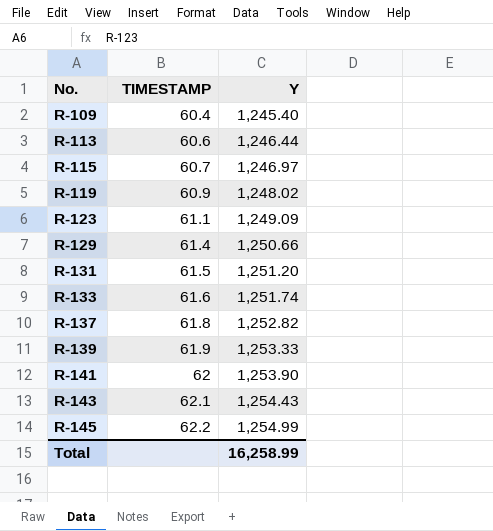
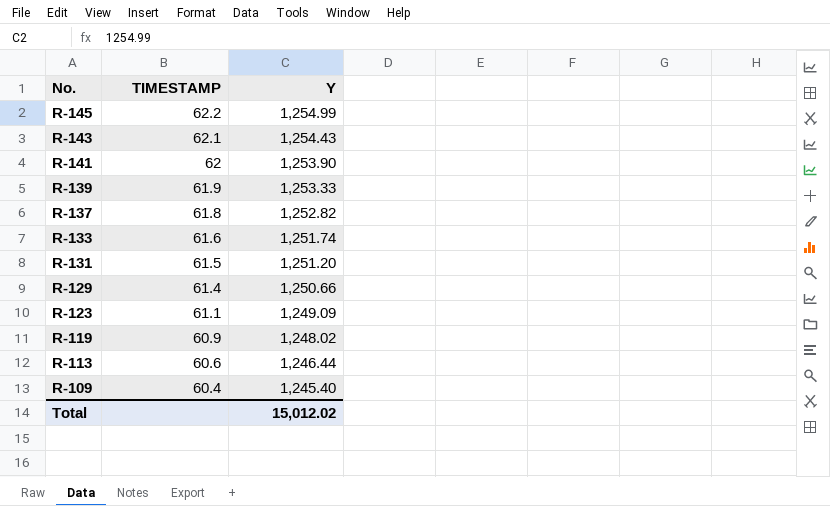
row order: No. ascending -> No. descending
row R-115: 60.7 | 1,246.97 -> none
Total | Y: 16,258.99 -> 15,012.02

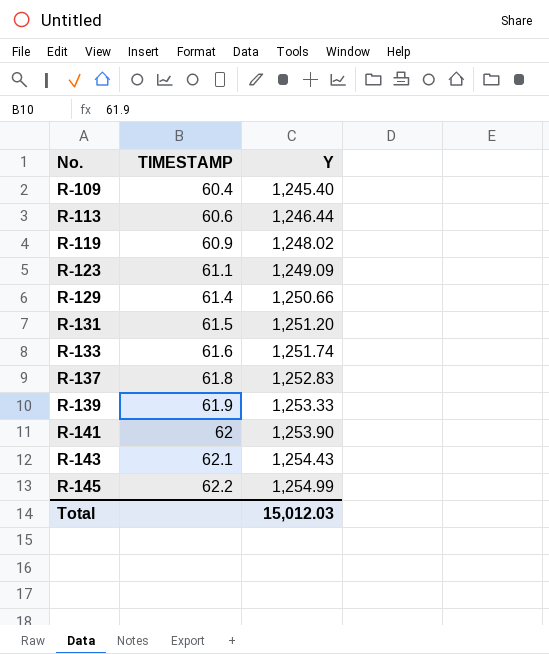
row order: No. descending -> No. ascending
R-137 | Y: 1,252.82 -> 1,252.83
Total | Y: 15,012.02 -> 15,012.03

